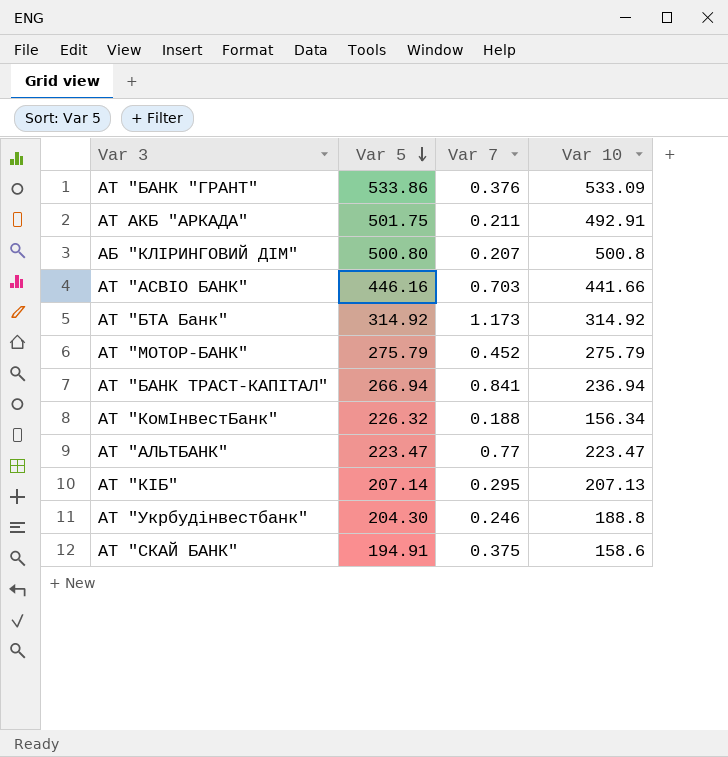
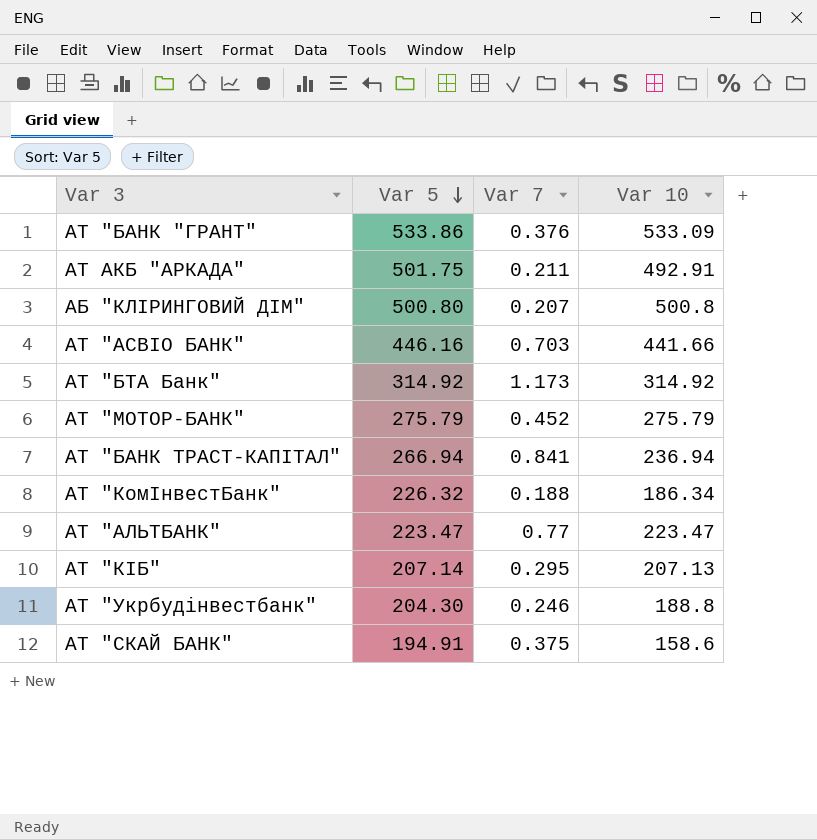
АТ "КомІнвестБанк" | Var 10: 156.34 -> 186.34

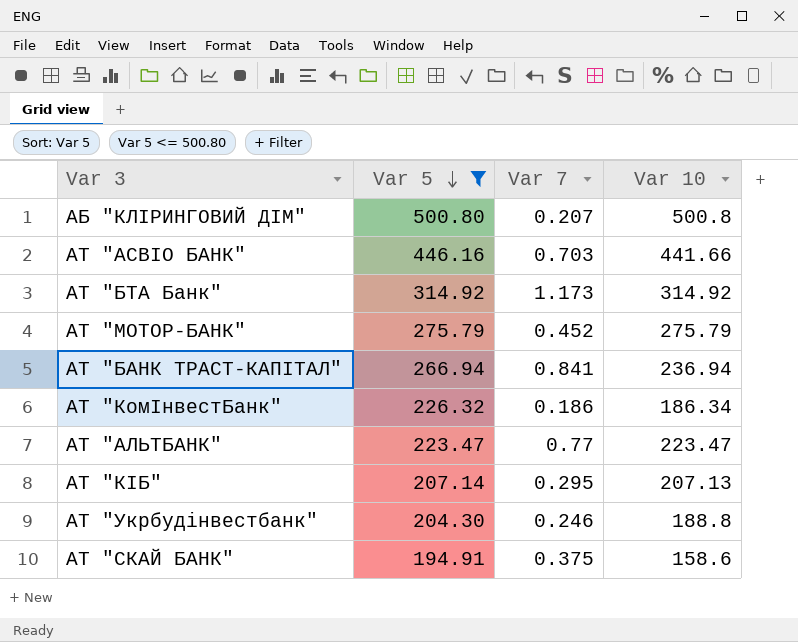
filter: none -> Var 5 <= 500.80
АТ "КомІнвестБанк" | Var 7: 0.188 -> 0.186

